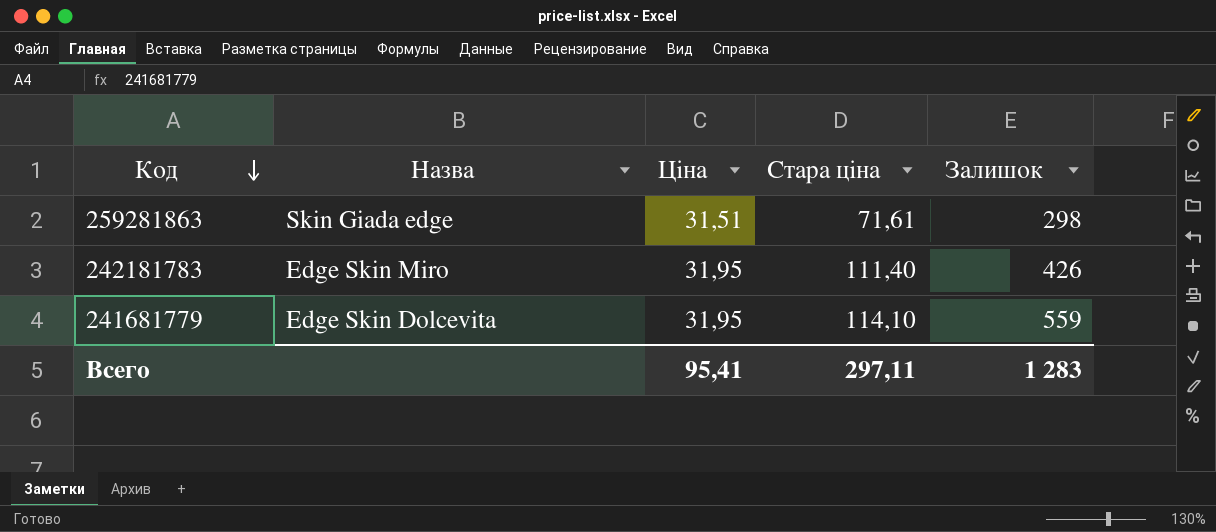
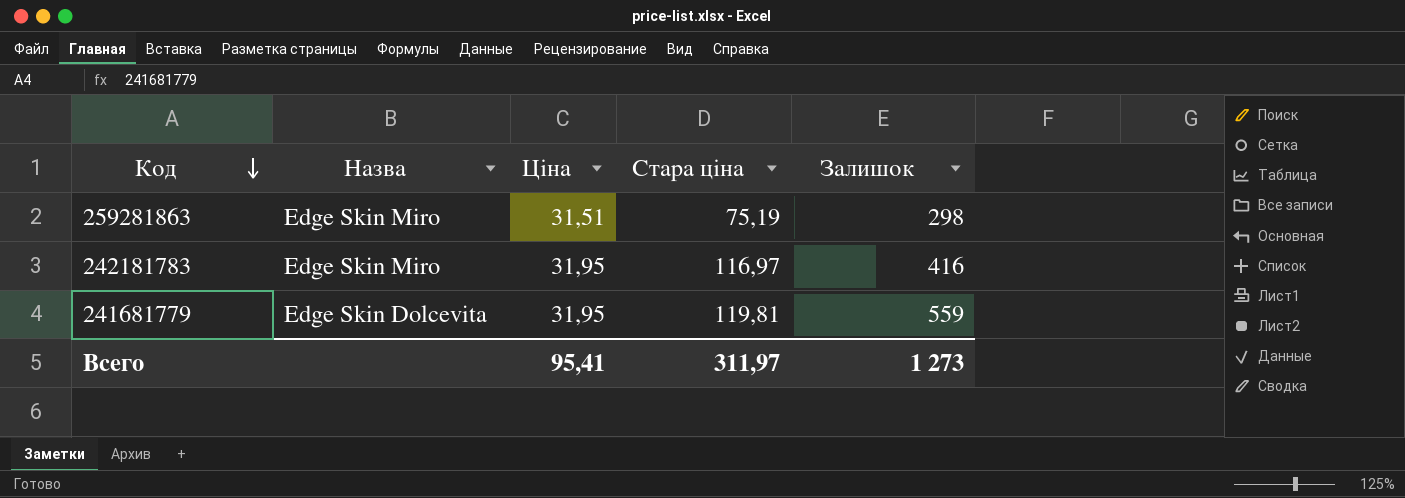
259281863 | Назва: Skin Giada edge -> Edge Skin Miro
259281863 | Стара ціна: 71,61 -> 75,19
242181783 | Стара ціна: 111,40 -> 116,97
242181783 | Залишок: 426 -> 416
241681779 | Стара ціна: 114,10 -> 119,81
Всего | Стара ціна: 297,11 -> 311,97
Всего | Залишок: 1 283 -> 1 273

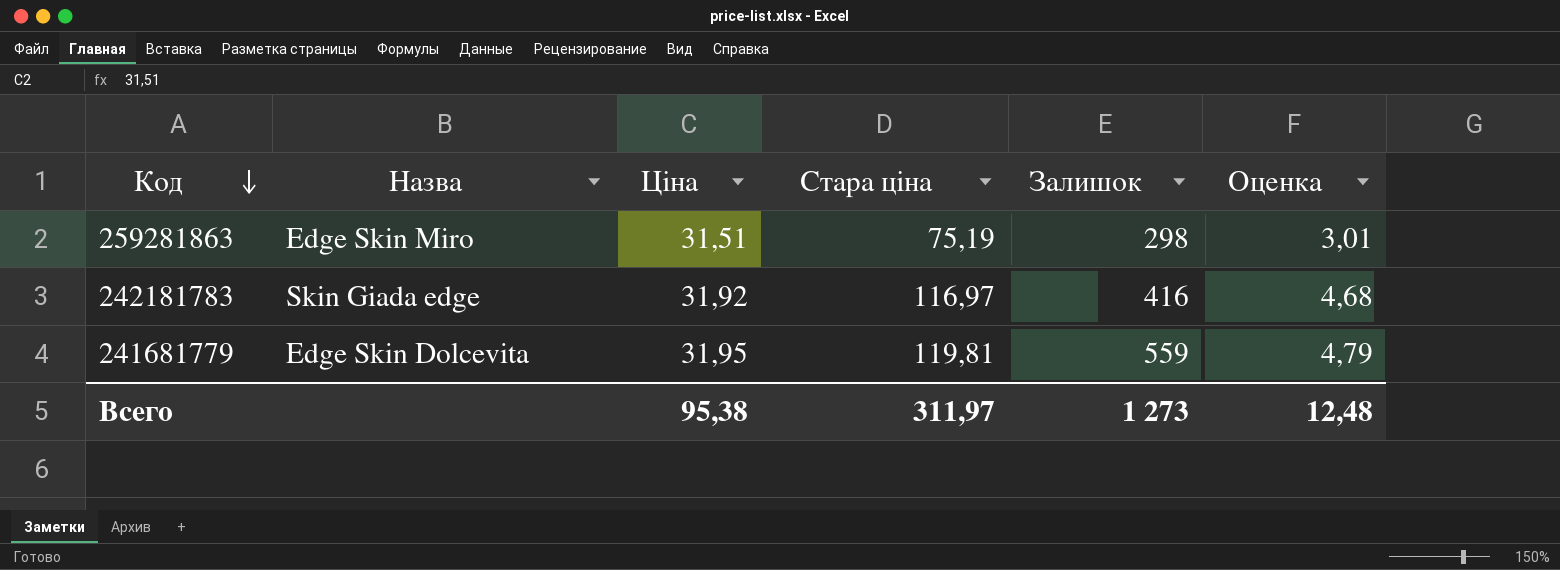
column Оценка | formula: none -> [Стара ціна] * 0,04
242181783 | Назва: Edge Skin Miro -> Skin Giada edge
242181783 | Ціна: 31,95 -> 31,92
Всего | Ціна: 95,41 -> 95,38

